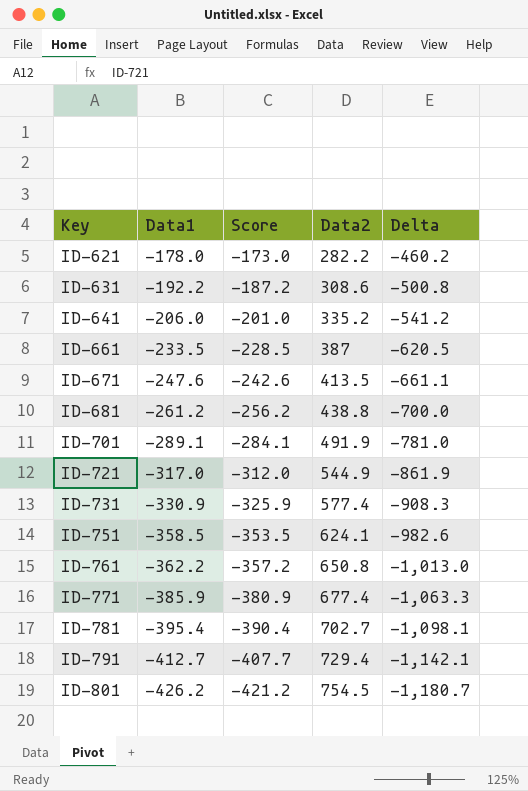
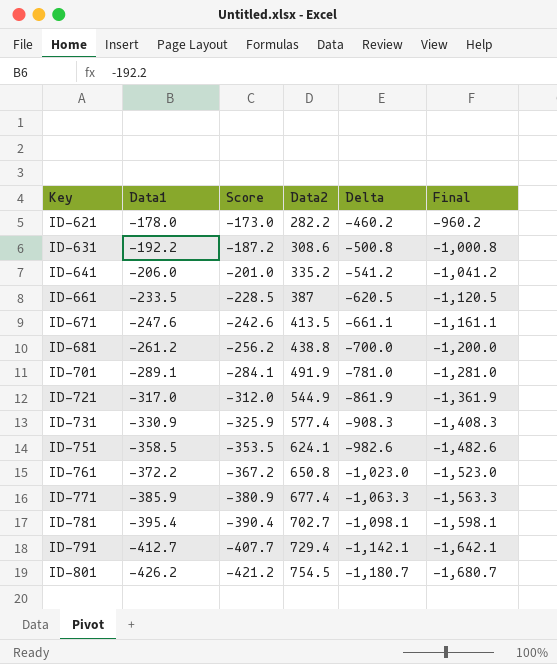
column Final | formula: none -> [Delta] - 500
ID-761 | Data1: -362.2 -> -372.2
ID-761 | Score: -357.2 -> -367.2
ID-761 | Delta: -1,013.0 -> -1,023.0

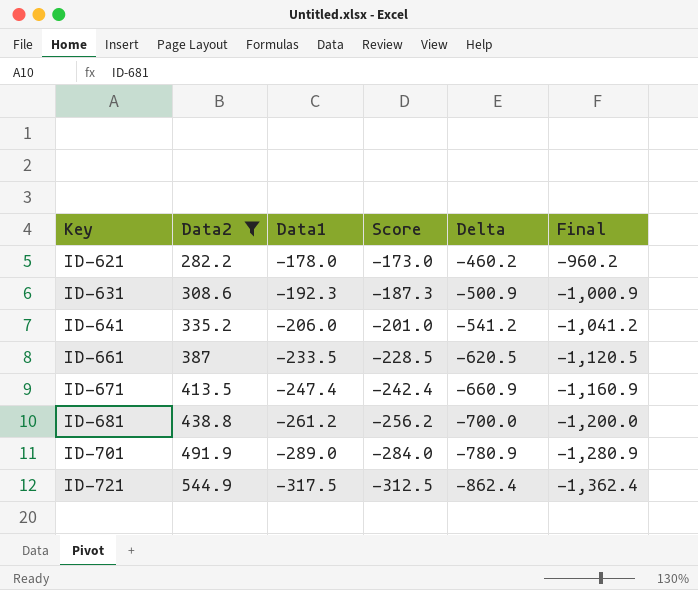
filter: none -> Data2 <= 544.9
column Data2 | position: 4 -> 2
ID-631 | Data1: -192.2 -> -192.3
ID-631 | Score: -187.2 -> -187.3
ID-631 | Delta: -500.8 -> -500.9
ID-631 | Final: -1,000.8 -> -1,000.9
ID-671 | Data1: -247.6 -> -247.4
ID-671 | Score: -242.6 -> -242.4
ID-671 | Delta: -661.1 -> -660.9
ID-671 | Final: -1,161.1 -> -1,160.9
ID-701 | Data1: -289.1 -> -289.0
ID-701 | Score: -284.1 -> -284.0
ID-701 | Delta: -781.0 -> -780.9
ID-701 | Final: -1,281.0 -> -1,280.9
ID-721 | Data1: -317.0 -> -317.5
ID-721 | Score: -312.0 -> -312.5
ID-721 | Delta: -861.9 -> -862.4
ID-721 | Final: -1,361.9 -> -1,362.4

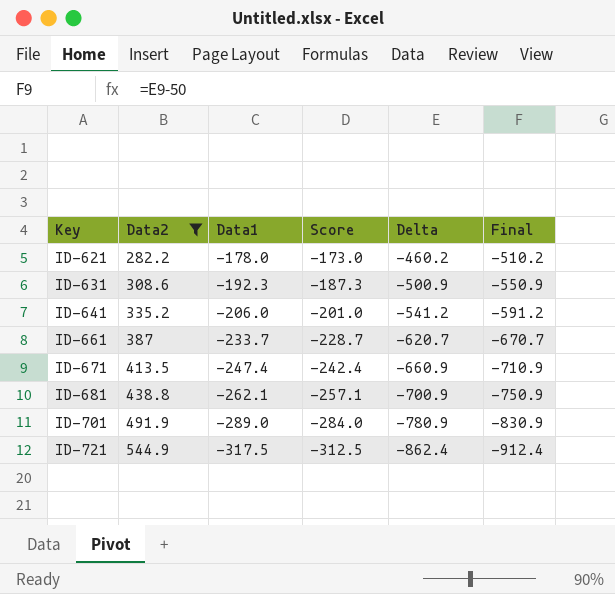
column Final | formula: [Delta] - 500 -> [Delta] - 50
ID-661 | Data1: -233.5 -> -233.7
ID-661 | Score: -228.5 -> -228.7
ID-661 | Delta: -620.5 -> -620.7
ID-681 | Data1: -261.2 -> -262.1
ID-681 | Score: -256.2 -> -257.1
ID-681 | Delta: -700.0 -> -700.9

